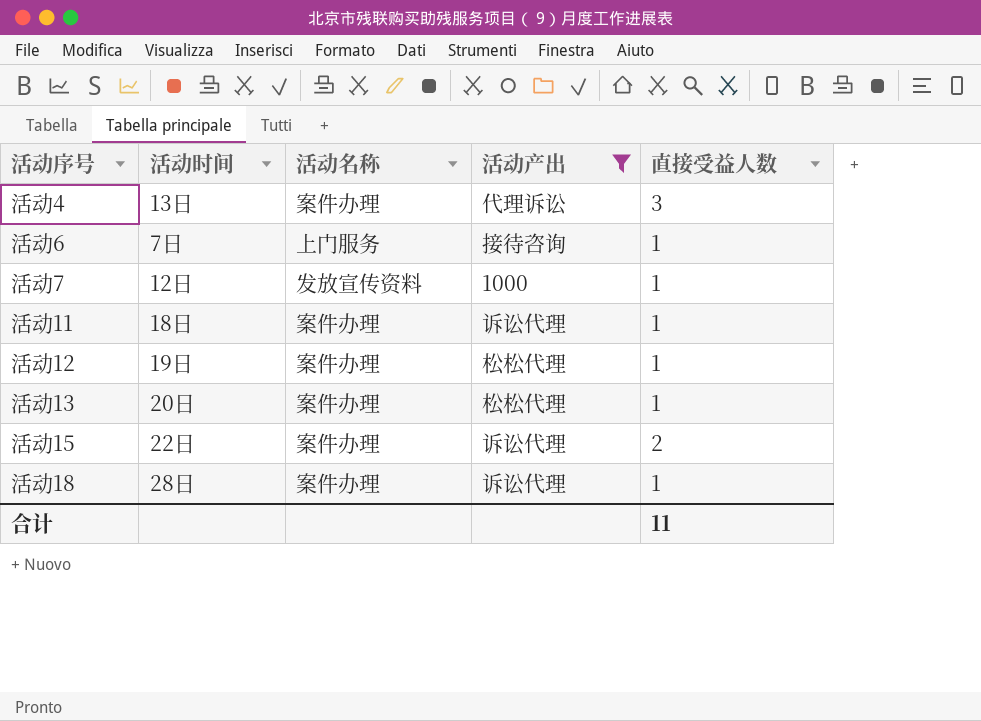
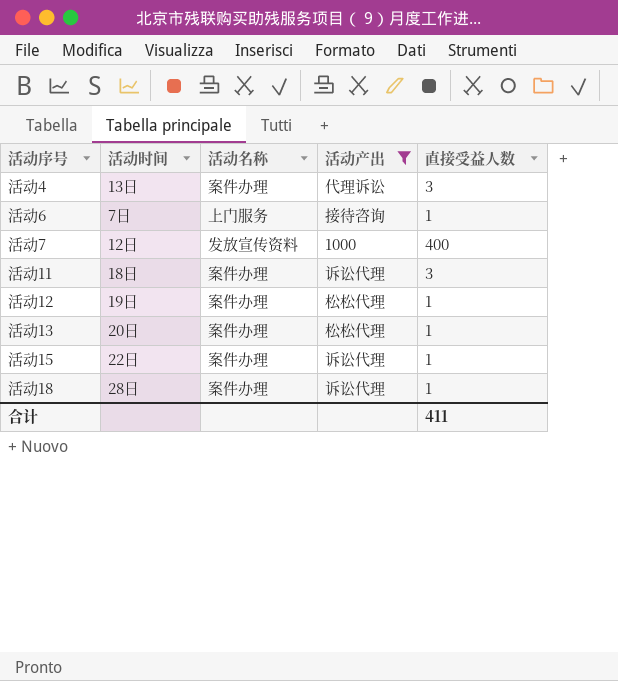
活动7 | 直接受益人数: 1 -> 400
活动11 | 直接受益人数: 1 -> 3
活动15 | 直接受益人数: 2 -> 1
合计 | 直接受益人数: 11 -> 411

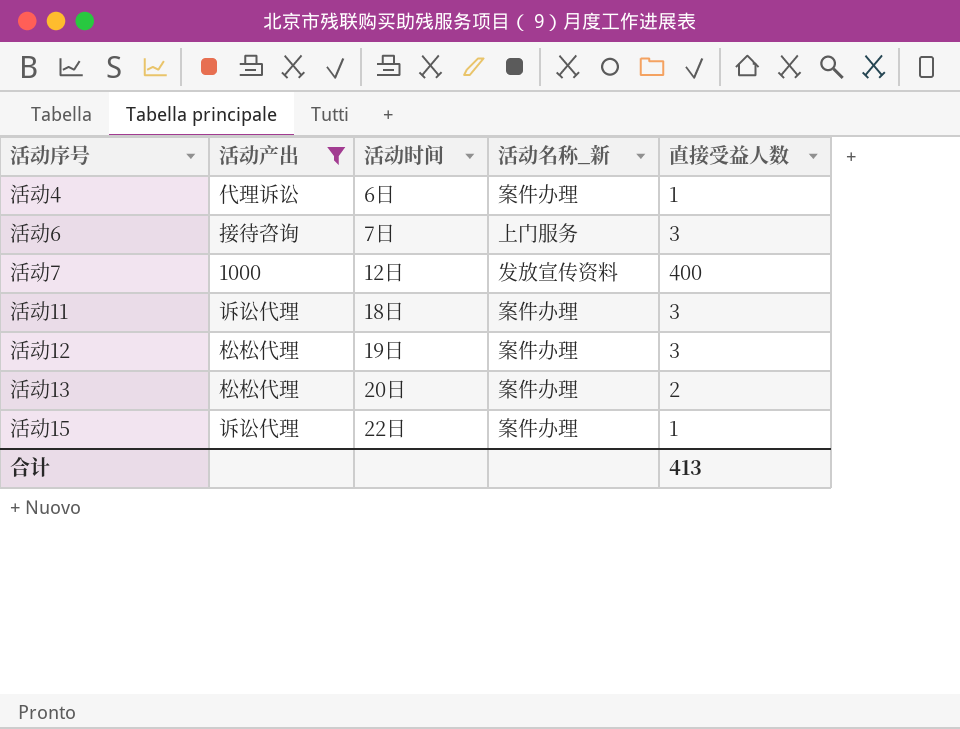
column 活动产出 | position: 4 -> 2
column name: 活动名称 -> 活动名称_新
row 活动18: 28日 | 案件办理 | 诉讼代理 | 1 -> none
活动4 | 活动时间: 13日 -> 6日
活动4 | 直接受益人数: 3 -> 1
活动6 | 直接受益人数: 1 -> 3
活动12 | 直接受益人数: 1 -> 3
活动13 | 直接受益人数: 1 -> 2
合计 | 直接受益人数: 411 -> 413

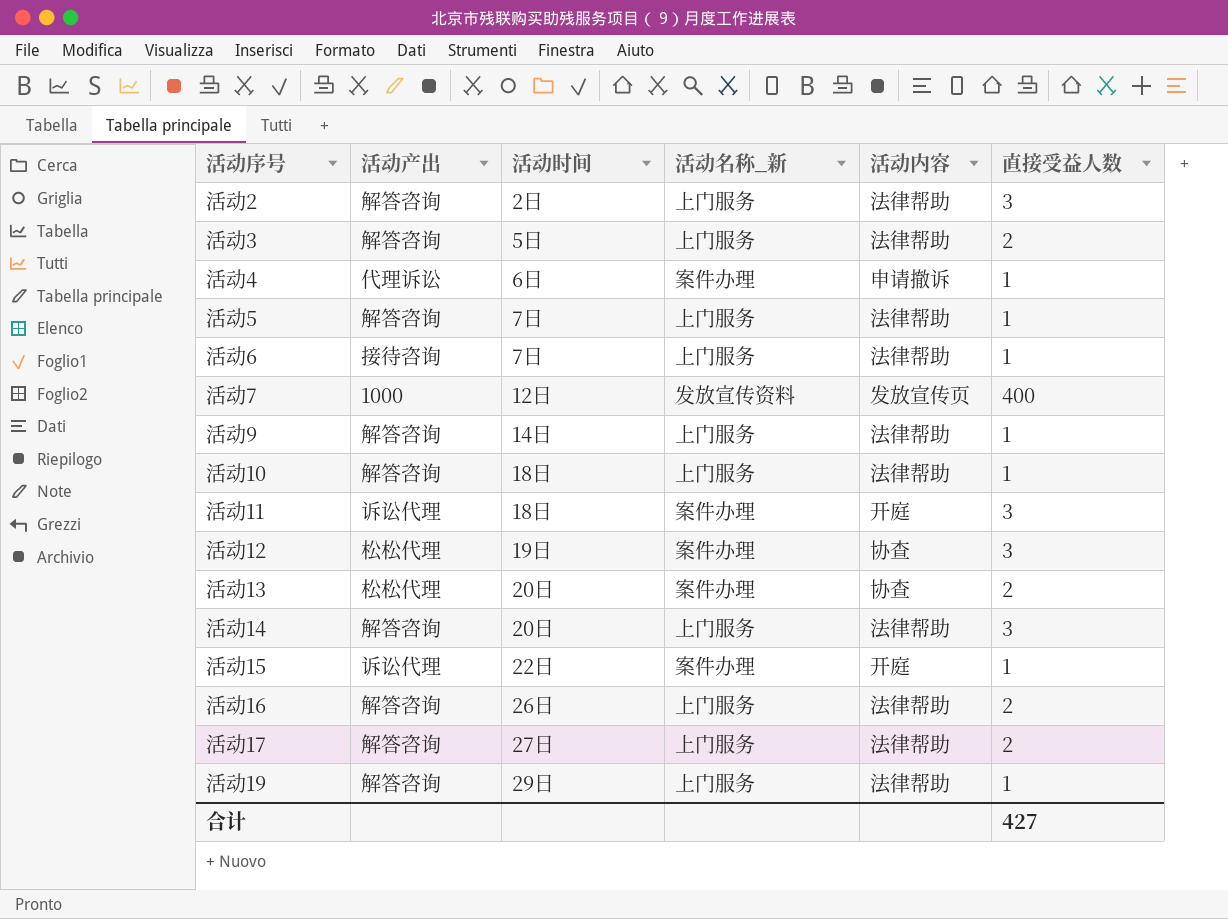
filter: 活动产出 != 解答咨询 -> none
column 活动内容 | position: none -> 5
活动6 | 直接受益人数: 3 -> 1
合计 | 直接受益人数: 413 -> 427

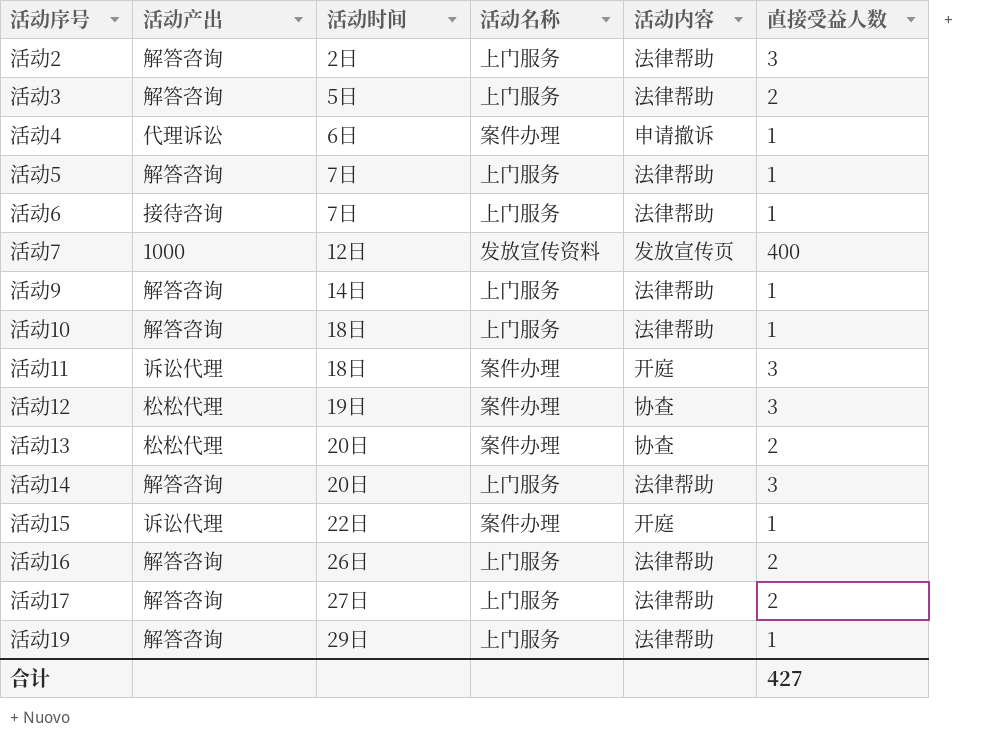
column name: 活动名称_新 -> 活动名称

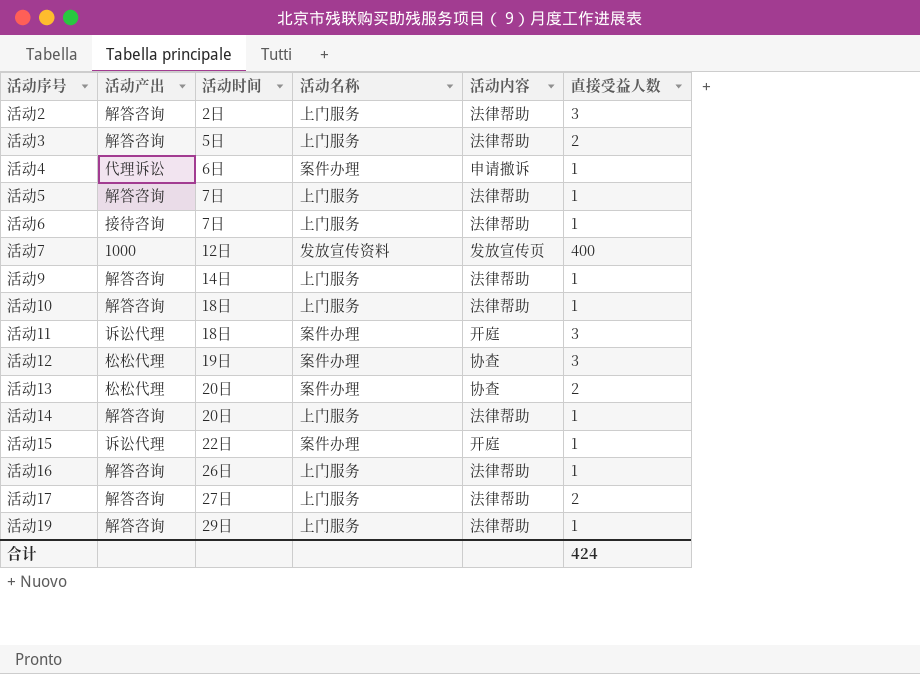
活动14 | 直接受益人数: 3 -> 1
活动16 | 直接受益人数: 2 -> 1
合计 | 直接受益人数: 427 -> 424

